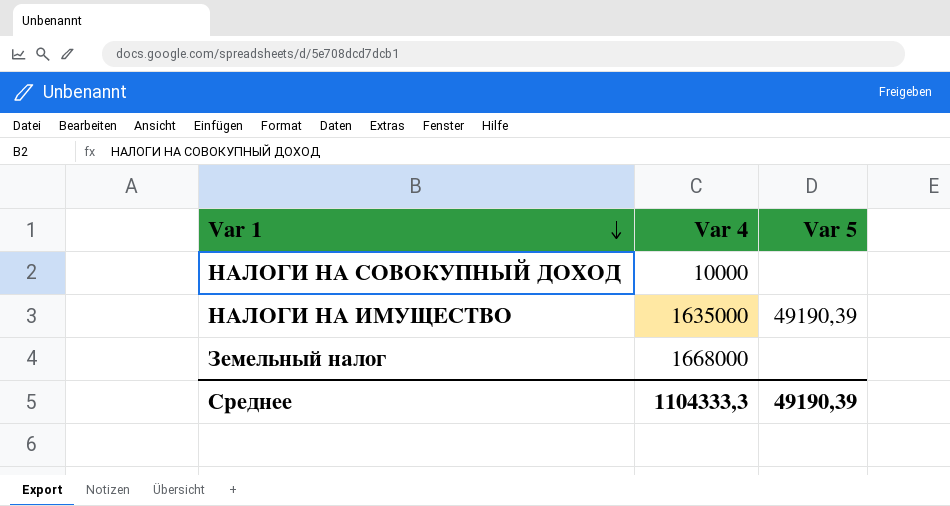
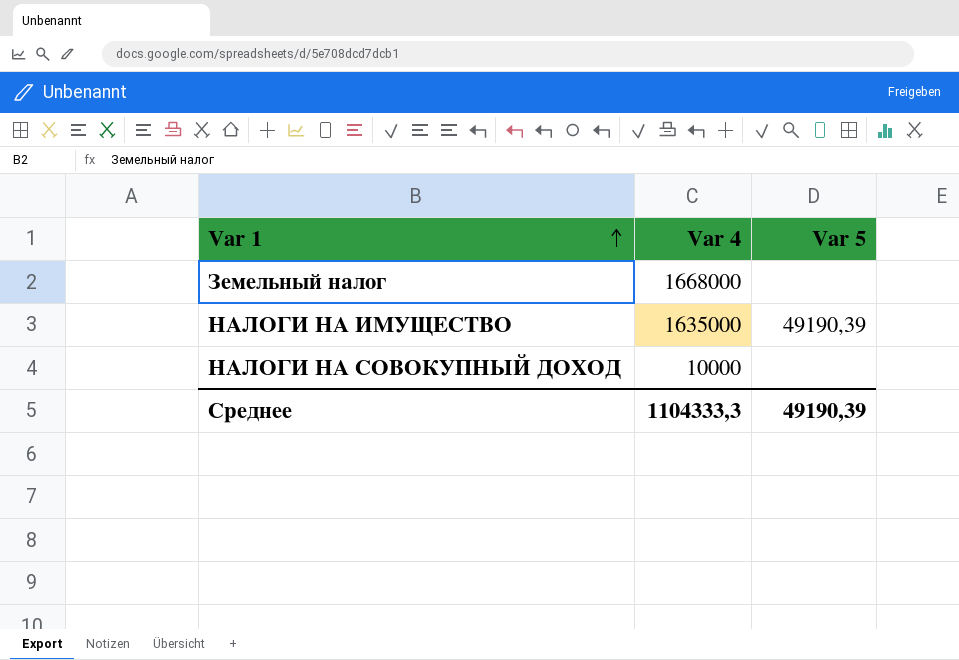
row order: Var 1 descending -> Var 1 ascending

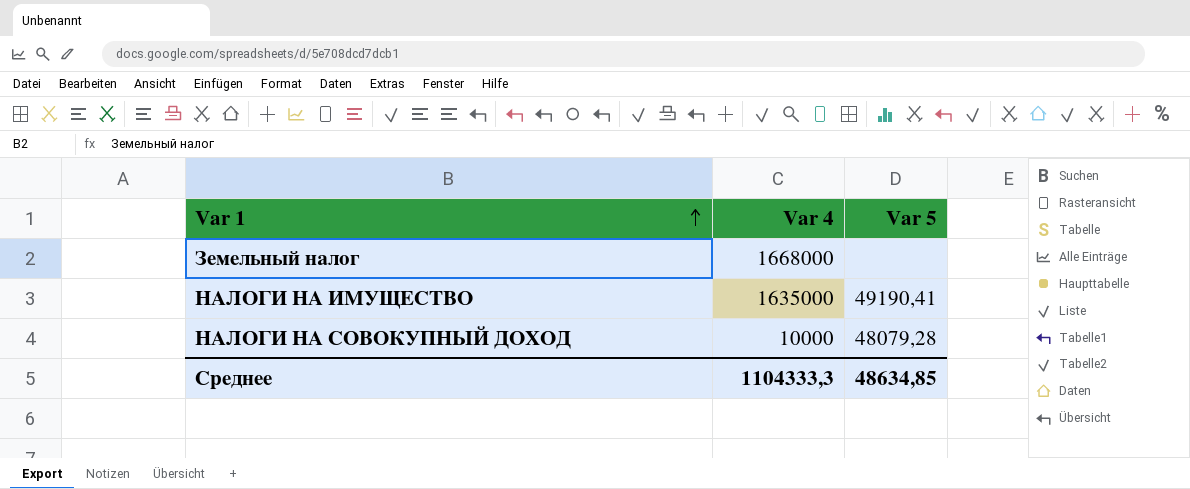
НАЛОГИ НА ИМУЩЕСТВО | Var 5: 49190,39 -> 49190,41
НАЛОГИ НА СОВОКУПНЫЙ ДОХОД | Var 5: none -> 48079,28
Среднее | Var 5: 49190,39 -> 48634,85

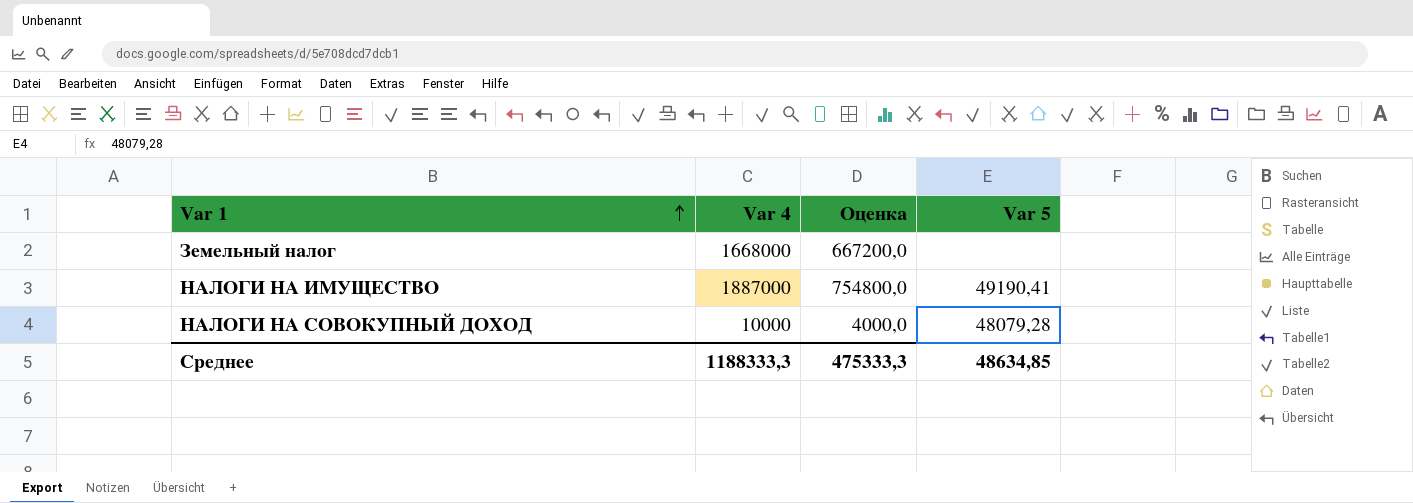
column Оценка | formula: none -> [Var 4] * 0,4
НАЛОГИ НА ИМУЩЕСТВО | Var 4: 1635000 -> 1887000
Среднее | Var 4: 1104333,3 -> 1188333,3

